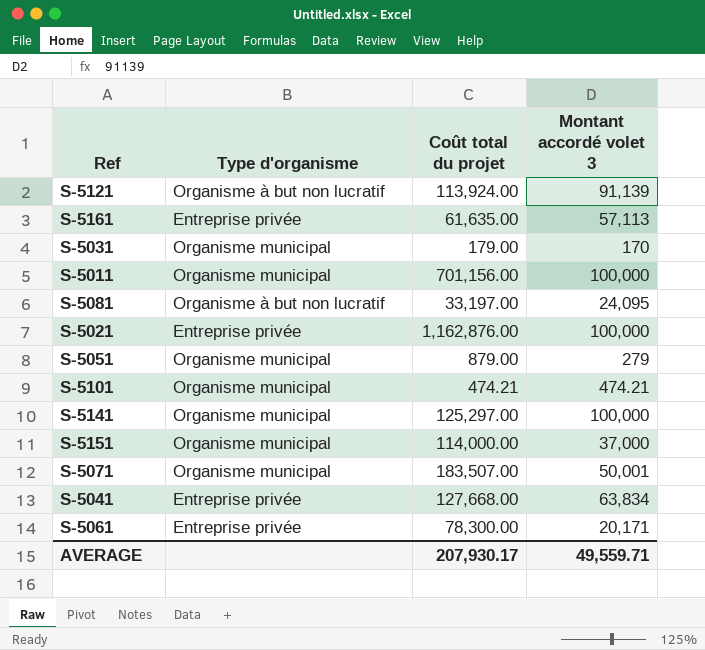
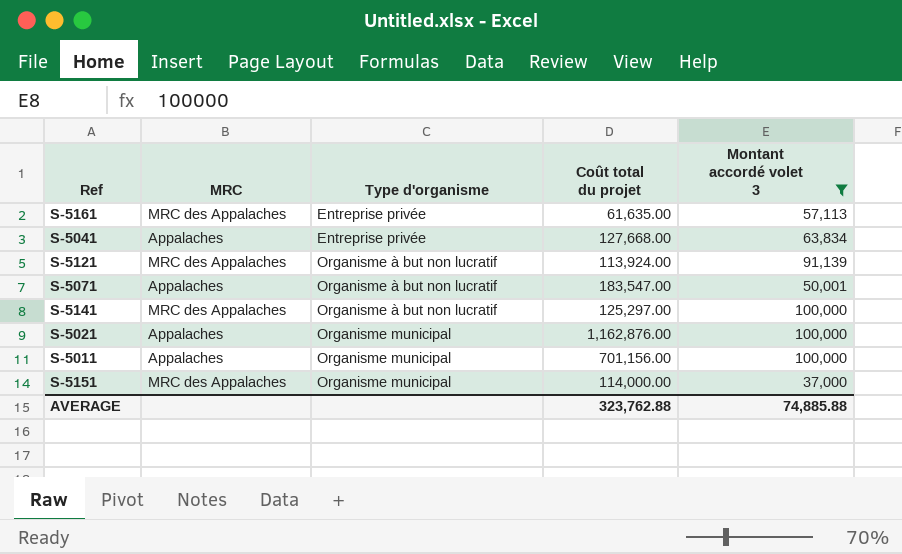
filter: none -> Montant accordé volet 3 >= 37,000
row order: none -> Type d'organisme ascending
column MRC | position: none -> 2
S-5071 | Type d'organisme: Organisme municipal -> Organisme à but non lucratif
S-5071 | Coût total du projet: 183,507.00 -> 183,547.00
S-5141 | Type d'organisme: Organisme municipal -> Organisme à but non lucratif
S-5021 | Type d'organisme: Entreprise privée -> Organisme municipal
AVERAGE | Coût total du projet: 207,930.17 -> 323,762.88
AVERAGE | Montant accordé volet 3: 49,559.71 -> 74,885.88

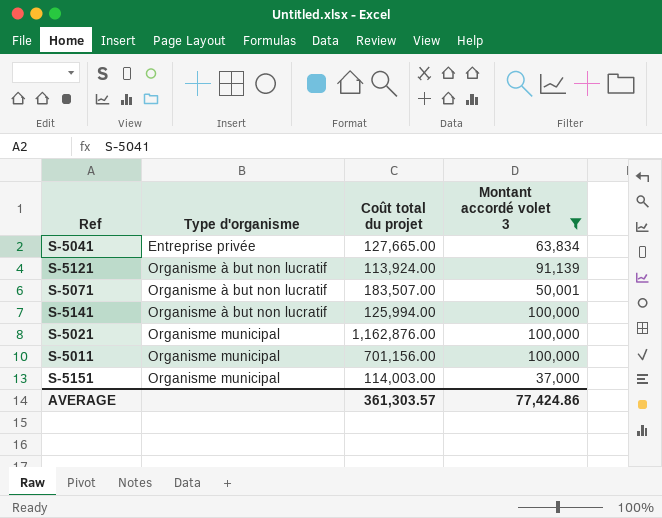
column MRC | position: 2 -> none
row S-5161: MRC des Appalaches | Entreprise privée | 61,635.00 | 57,113 -> none
S-5041 | Coût total du projet: 127,668.00 -> 127,665.00
S-5071 | Coût total du projet: 183,547.00 -> 183,507.00
S-5141 | Coût total du projet: 125,297.00 -> 125,994.00
S-5151 | Coût total du projet: 114,000.00 -> 114,003.00
AVERAGE | Coût total du projet: 323,762.88 -> 361,303.57
AVERAGE | Montant accordé volet 3: 74,885.88 -> 77,424.86

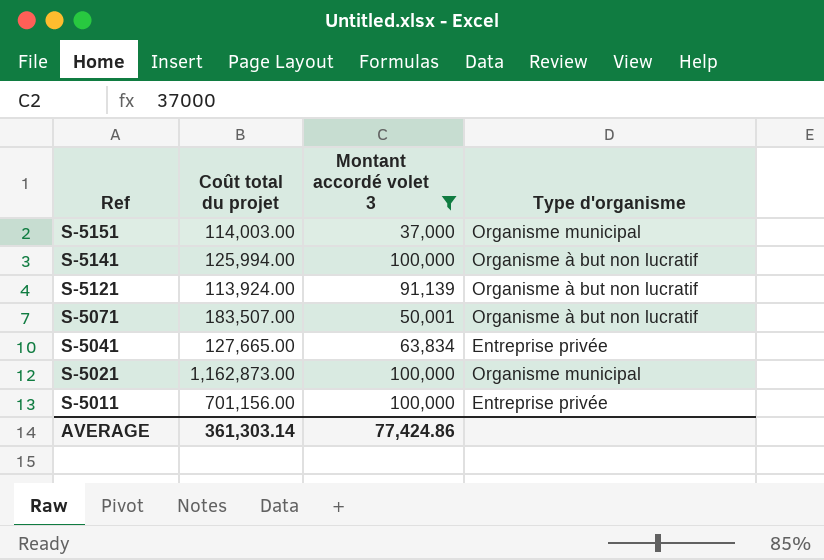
row order: Type d'organisme ascending -> Ref descending
column Type d'organisme | position: 2 -> 4
S-5021 | Coût total du projet: 1,162,876.00 -> 1,162,873.00
S-5011 | Type d'organisme: Organisme municipal -> Entreprise privée
AVERAGE | Coût total du projet: 361,303.57 -> 361,303.14

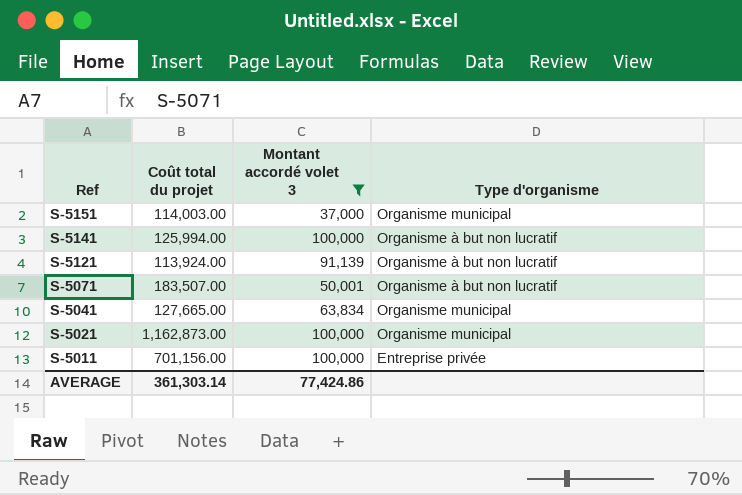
S-5041 | Type d'organisme: Entreprise privée -> Organisme municipal

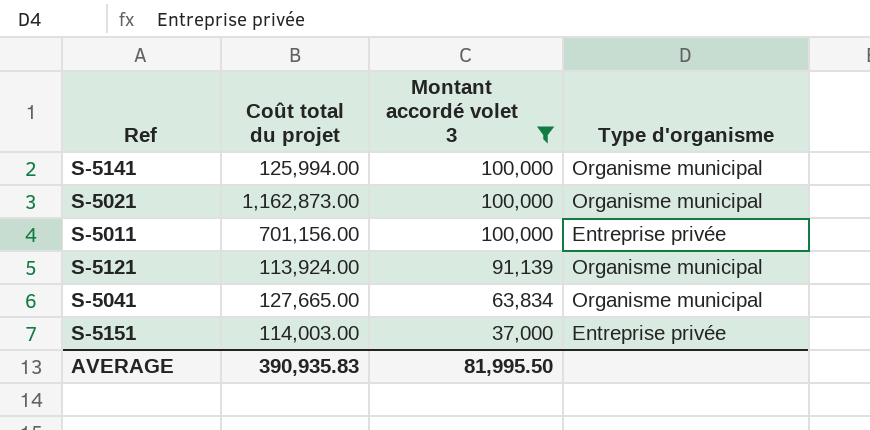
row order: Ref descending -> Montant accordé volet 3 descending
row S-5071: 183,507.00 | 50,001 | Organisme à but non lucratif -> none
S-5141 | Type d'organisme: Organisme à but non lucratif -> Organisme municipal
S-5121 | Type d'organisme: Organisme à but non lucratif -> Organisme municipal
S-5151 | Type d'organisme: Organisme municipal -> Entreprise privée
AVERAGE | Coût total du projet: 361,303.14 -> 390,935.83
AVERAGE | Montant accordé volet 3: 77,424.86 -> 81,995.50

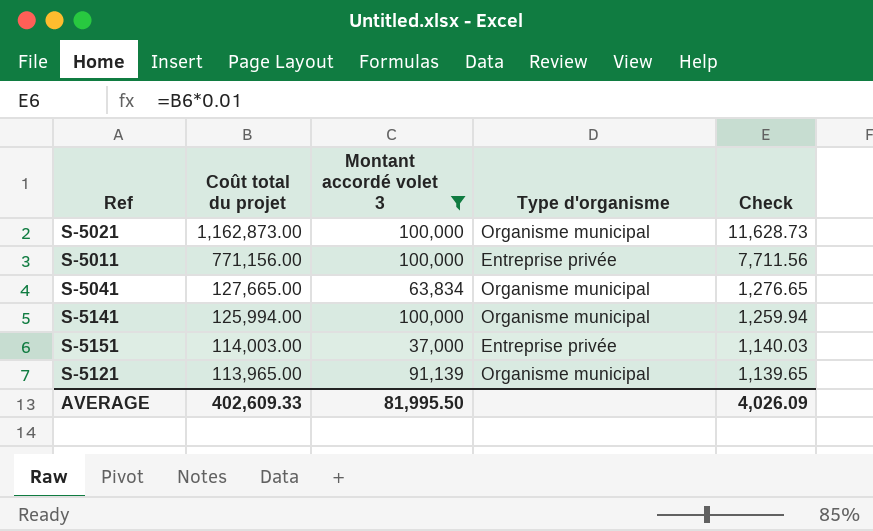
row order: Montant accordé volet 3 descending -> Coût total du projet descending
column Check | formula: none -> [Coût total du projet] * 0.01
S-5011 | Coût total du projet: 701,156.00 -> 771,156.00
S-5121 | Coût total du projet: 113,924.00 -> 113,965.00
AVERAGE | Coût total du projet: 390,935.83 -> 402,609.33

